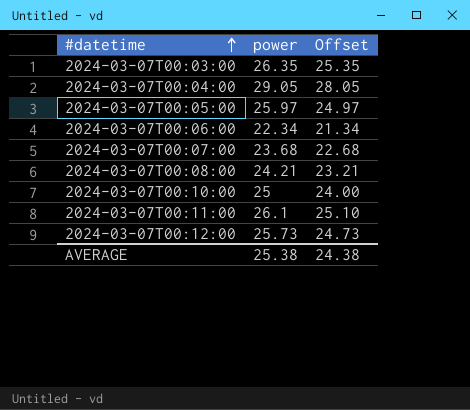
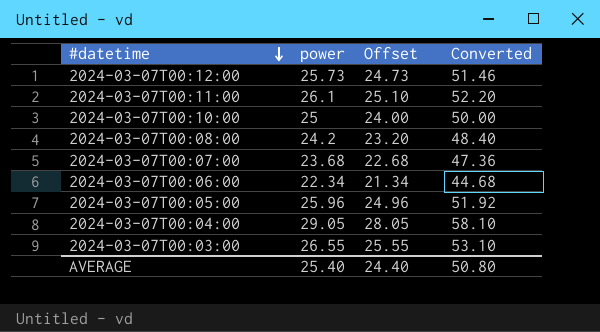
row order: #datetime ascending -> #datetime descending
column Converted | formula: none -> [power] * 2
2024-03-07T00:08:00 | power: 24.21 -> 24.2
2024-03-07T00:08:00 | Offset: 23.21 -> 23.20
2024-03-07T00:05:00 | power: 25.97 -> 25.96
2024-03-07T00:05:00 | Offset: 24.97 -> 24.96
2024-03-07T00:03:00 | power: 26.35 -> 26.55
2024-03-07T00:03:00 | Offset: 25.35 -> 25.55
AVERAGE | power: 25.38 -> 25.40
AVERAGE | Offset: 24.38 -> 24.40

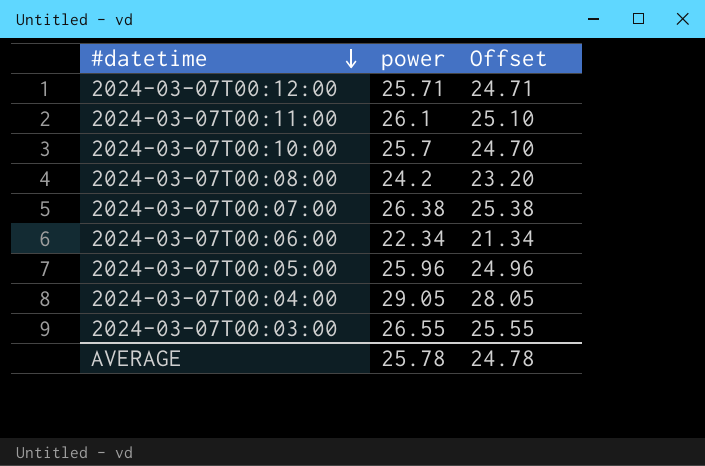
column Converted | formula: [power] * 2 -> none
2024-03-07T00:12:00 | power: 25.73 -> 25.71
2024-03-07T00:12:00 | Offset: 24.73 -> 24.71
2024-03-07T00:10:00 | power: 25 -> 25.7
2024-03-07T00:10:00 | Offset: 24.00 -> 24.70
2024-03-07T00:07:00 | power: 23.68 -> 26.38
2024-03-07T00:07:00 | Offset: 22.68 -> 25.38
AVERAGE | power: 25.40 -> 25.78
AVERAGE | Offset: 24.40 -> 24.78

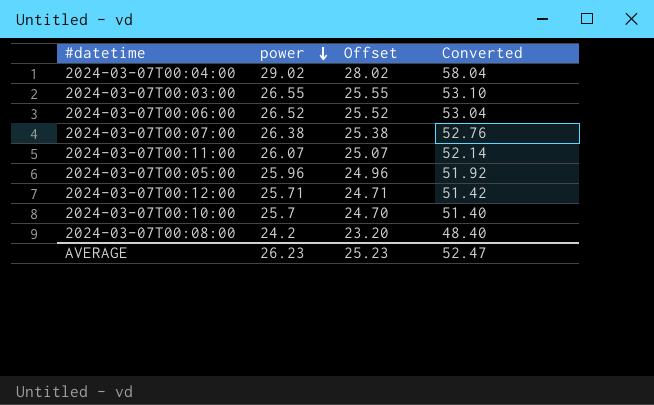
row order: #datetime descending -> power descending
column Converted | formula: none -> [power] * 2
2024-03-07T00:04:00 | power: 29.05 -> 29.02
2024-03-07T00:04:00 | Offset: 28.05 -> 28.02
2024-03-07T00:06:00 | power: 22.34 -> 26.52
2024-03-07T00:06:00 | Offset: 21.34 -> 25.52
2024-03-07T00:11:00 | power: 26.1 -> 26.07
2024-03-07T00:11:00 | Offset: 25.10 -> 25.07
AVERAGE | power: 25.78 -> 26.23
AVERAGE | Offset: 24.78 -> 25.23

